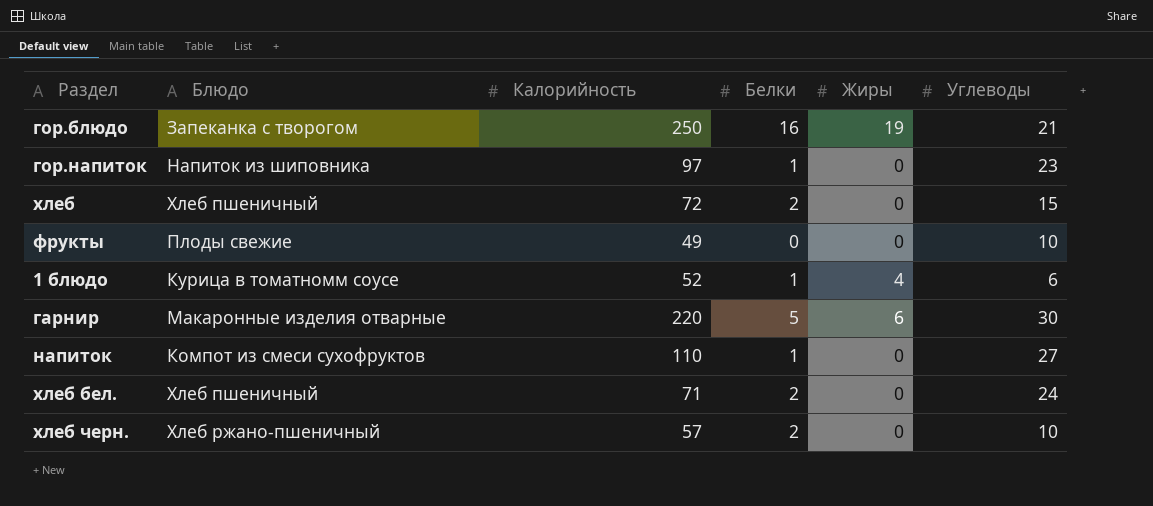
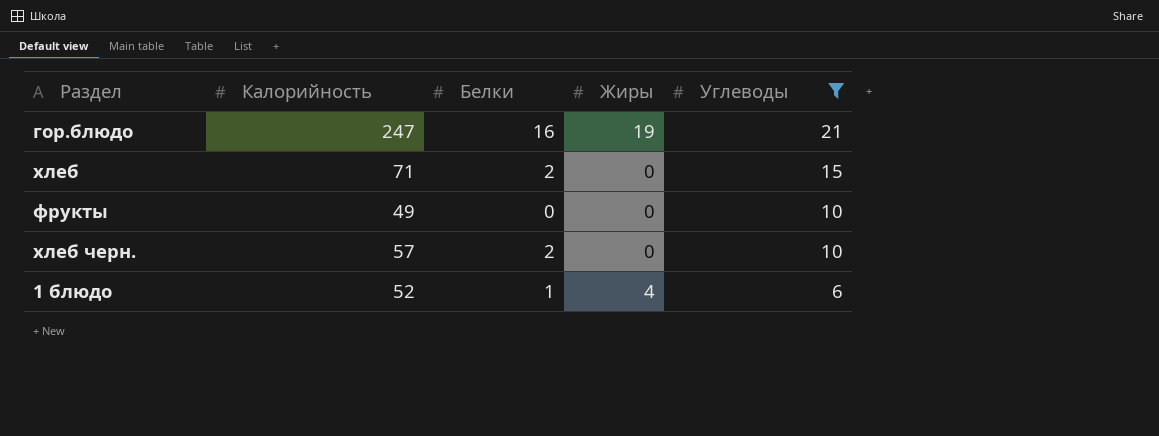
filter: none -> Углеводы <= 21
row order: none -> Углеводы descending
column Блюдо | position: 2 -> none
гор.блюдо | Калорийность: 250 -> 247
хлеб | Калорийность: 72 -> 71

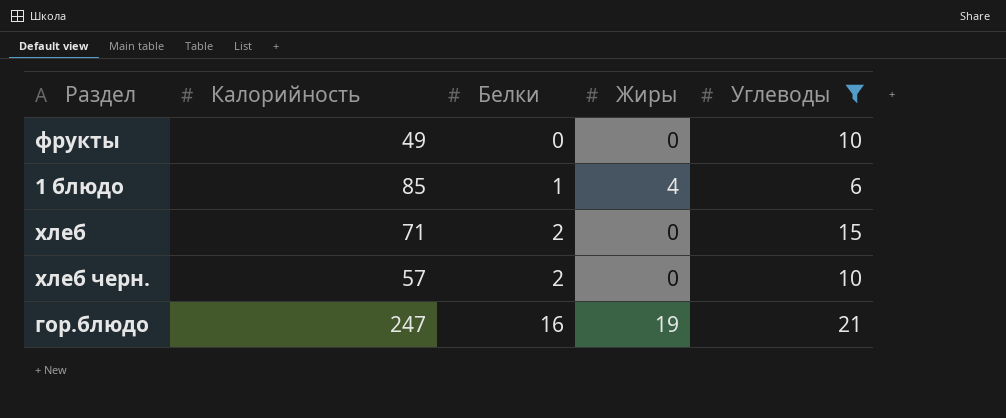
row order: Углеводы descending -> Белки ascending
1 блюдо | Калорийность: 52 -> 85

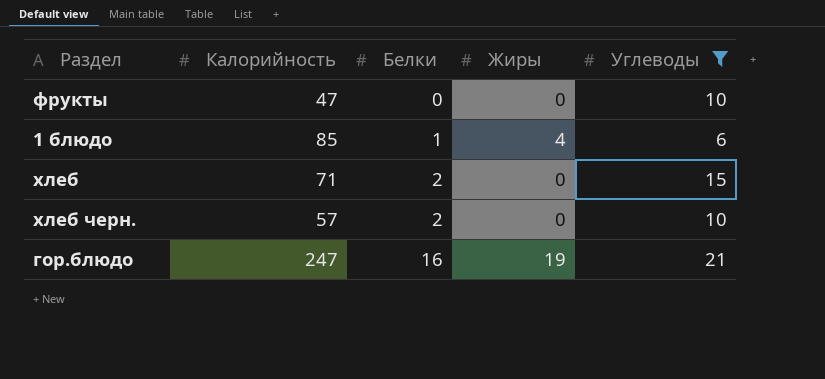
фрукты | Калорийность: 49 -> 47

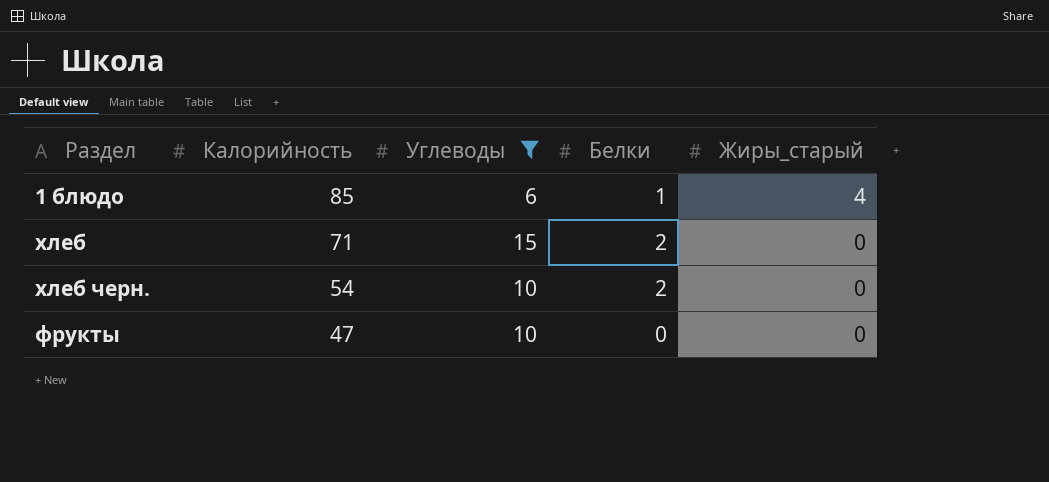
row order: Белки ascending -> Калорийность descending
column Углеводы | position: 5 -> 3
column name: Жиры -> Жиры_старый
row гор.блюдо: 247 | 16 | 19 | 21 -> none
хлеб черн. | Калорийность: 57 -> 54

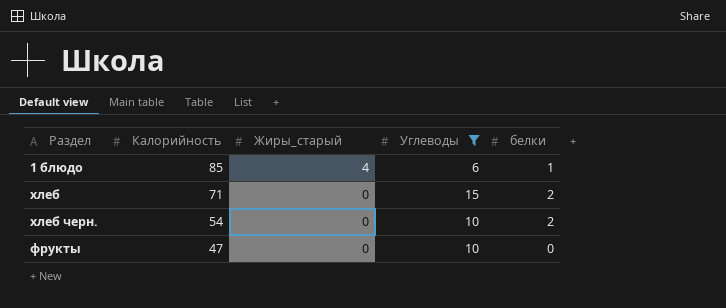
column Жиры_старый | position: 5 -> 3
column name: Белки -> белки

